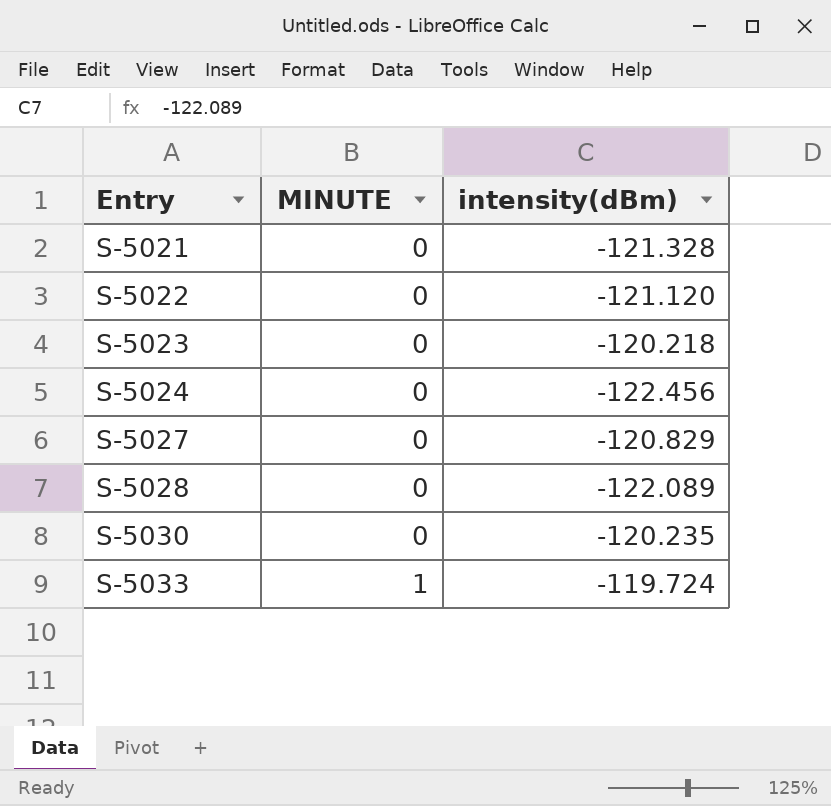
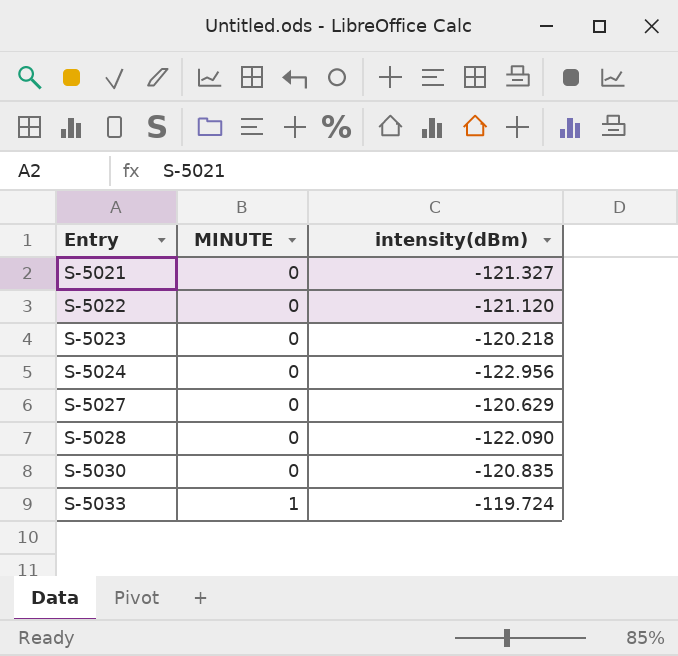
S-5021 | intensity(dBm): -121.328 -> -121.327
S-5024 | intensity(dBm): -122.456 -> -122.956
S-5027 | intensity(dBm): -120.829 -> -120.629
S-5028 | intensity(dBm): -122.089 -> -122.090
S-5030 | intensity(dBm): -120.235 -> -120.835

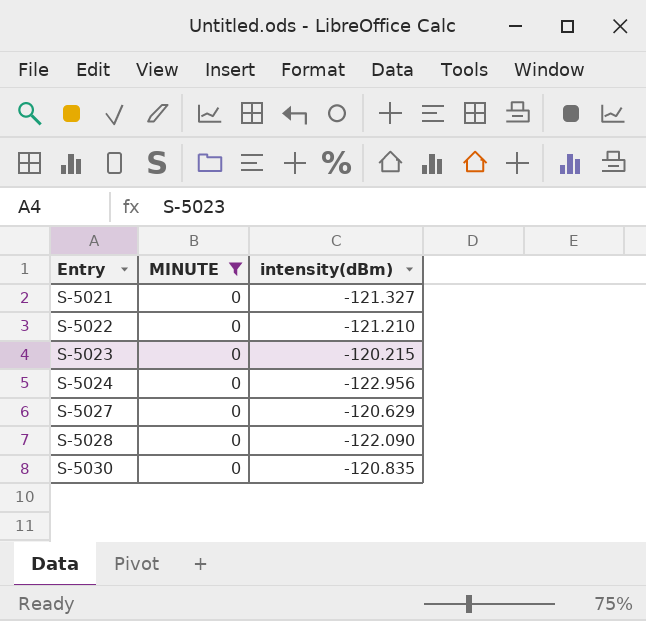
filter: none -> MINUTE = 0
S-5022 | intensity(dBm): -121.120 -> -121.210
S-5023 | intensity(dBm): -120.218 -> -120.215

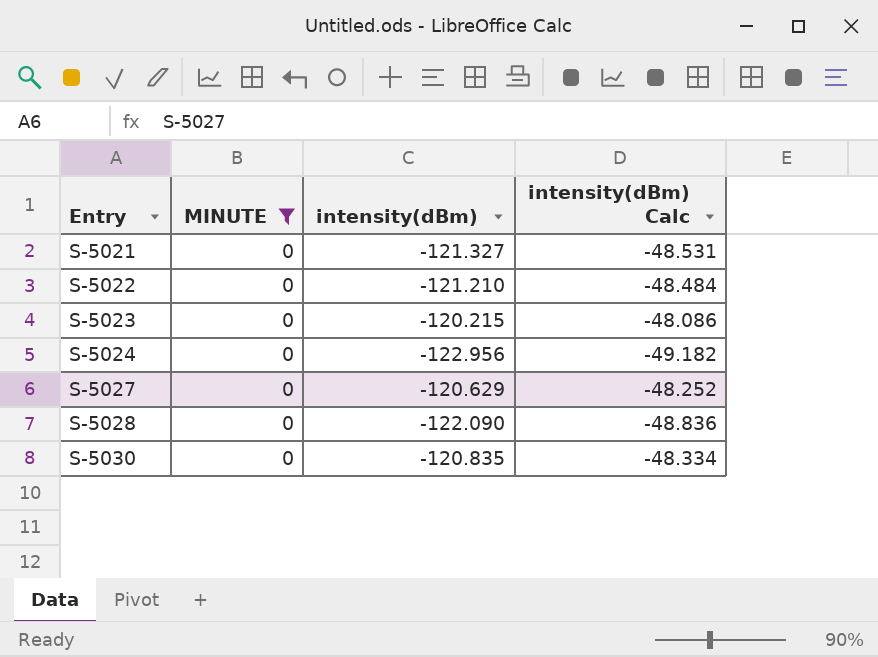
column intensity(dBm) Calc | formula: none -> [intensity(dBm)] * 0.4

